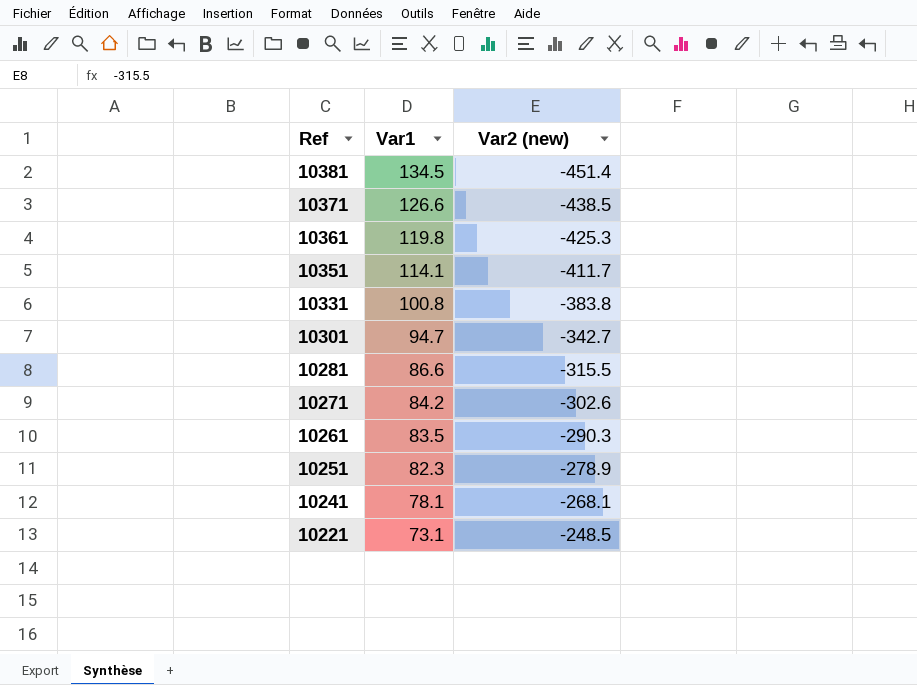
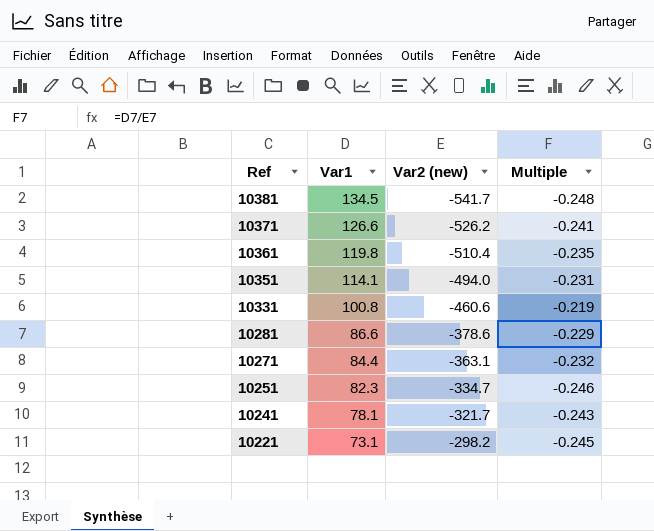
column Multiple | formula: none -> [Var1] / [Var2 (new)]
row 10301: 94.7 | -342.7 -> none
row 10261: 83.5 | -290.3 -> none
10381 | Var2 (new): -451.4 -> -541.7
10371 | Var2 (new): -438.5 -> -526.2
10361 | Var2 (new): -425.3 -> -510.4
10351 | Var2 (new): -411.7 -> -494.0
10331 | Var2 (new): -383.8 -> -460.6
10281 | Var2 (new): -315.5 -> -378.6
10271 | Var1: 84.2 -> 84.4
10271 | Var2 (new): -302.6 -> -363.1
10251 | Var2 (new): -278.9 -> -334.7
10241 | Var2 (new): -268.1 -> -321.7
10221 | Var2 (new): -248.5 -> -298.2

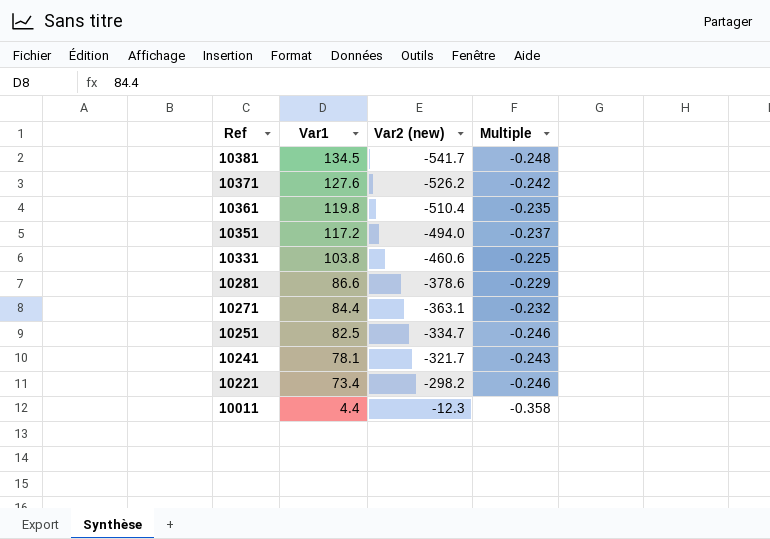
10371 | Var1: 126.6 -> 127.6
10371 | Multiple: -0.241 -> -0.242
10351 | Var1: 114.1 -> 117.2
10351 | Multiple: -0.231 -> -0.237
10331 | Var1: 100.8 -> 103.8
10331 | Multiple: -0.219 -> -0.225
10251 | Var1: 82.3 -> 82.5
10221 | Var1: 73.1 -> 73.4
10221 | Multiple: -0.245 -> -0.246
row 10011: none -> 4.4 | -12.3 | -0.358

